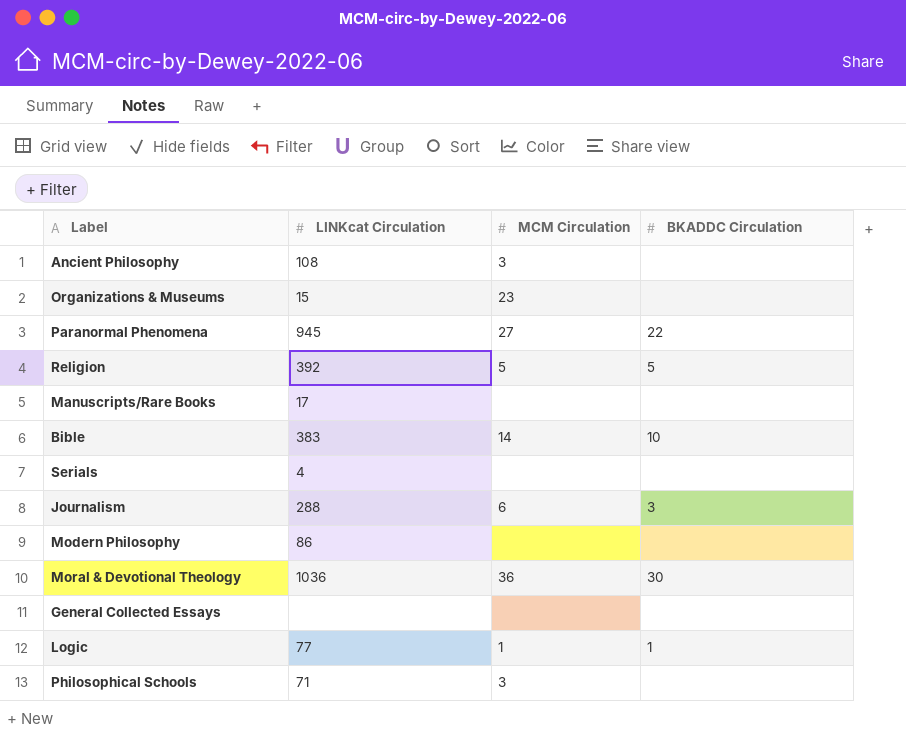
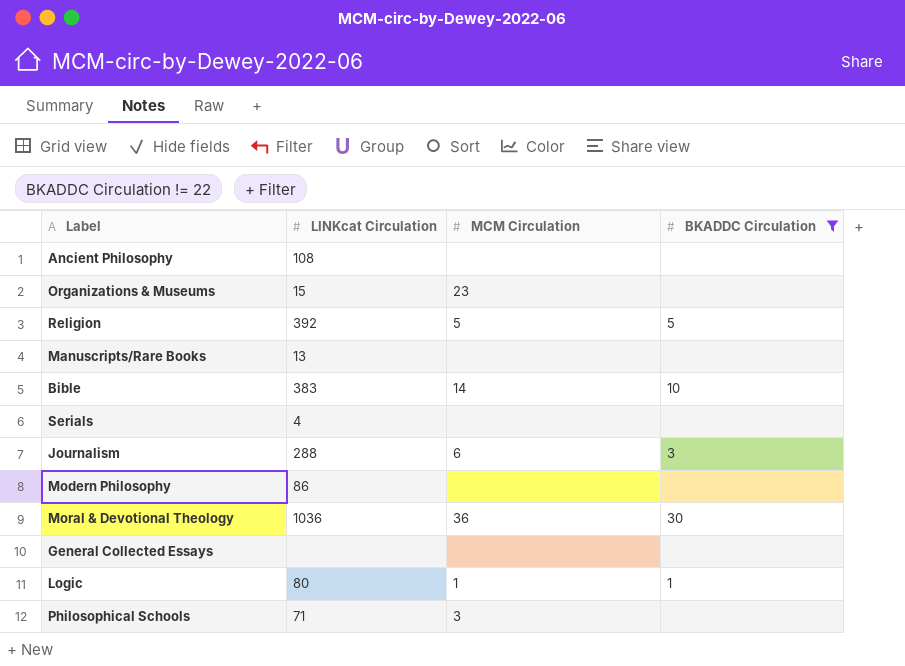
filter: none -> BKADDC Circulation != 22
Ancient Philosophy | MCM Circulation: 3 -> none
Manuscripts/Rare Books | LINKcat Circulation: 17 -> 13
Logic | LINKcat Circulation: 77 -> 80

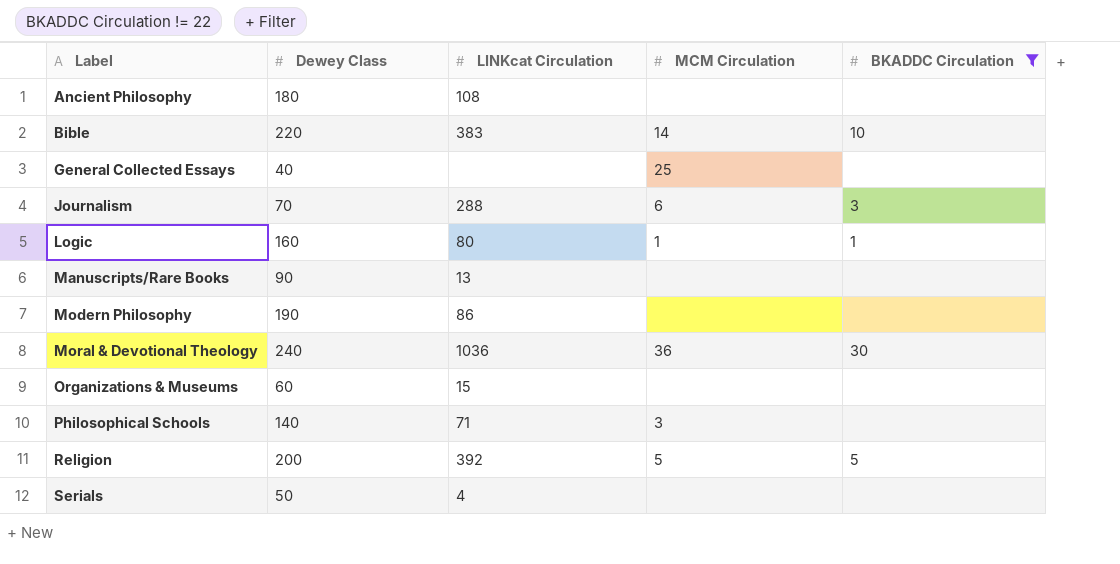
row order: none -> Label ascending
column Dewey Class | position: none -> 2
General Collected Essays | MCM Circulation: none -> 25
Organizations & Museums | MCM Circulation: 23 -> none

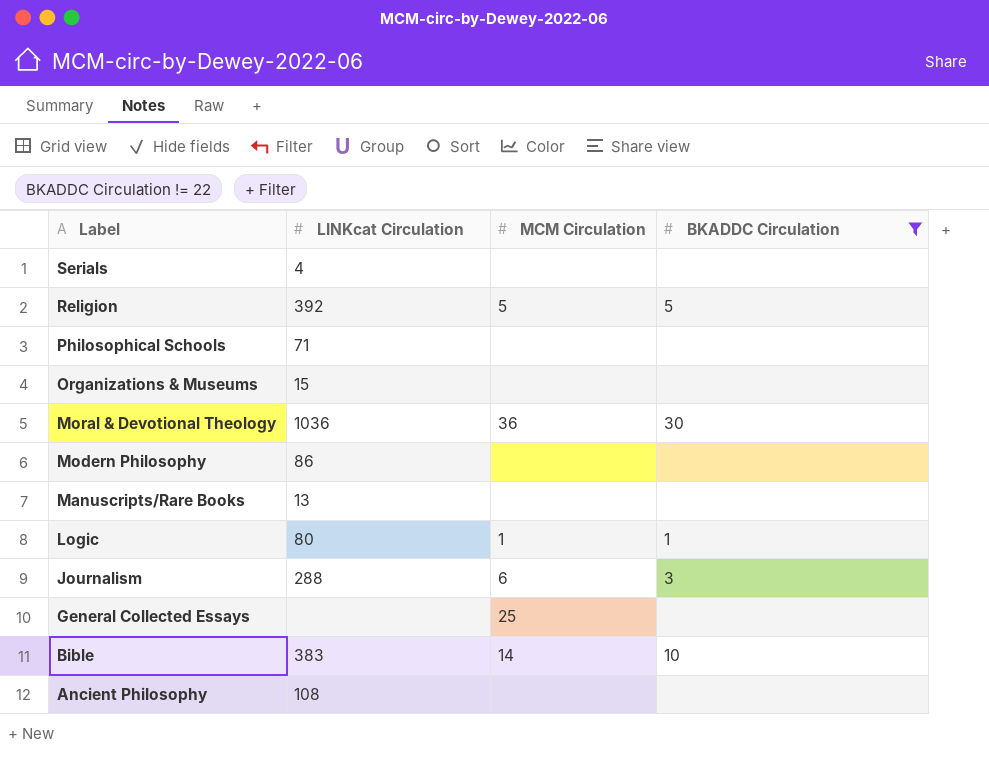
row order: Label ascending -> Label descending
column Dewey Class | position: 2 -> none
Philosophical Schools | MCM Circulation: 3 -> none

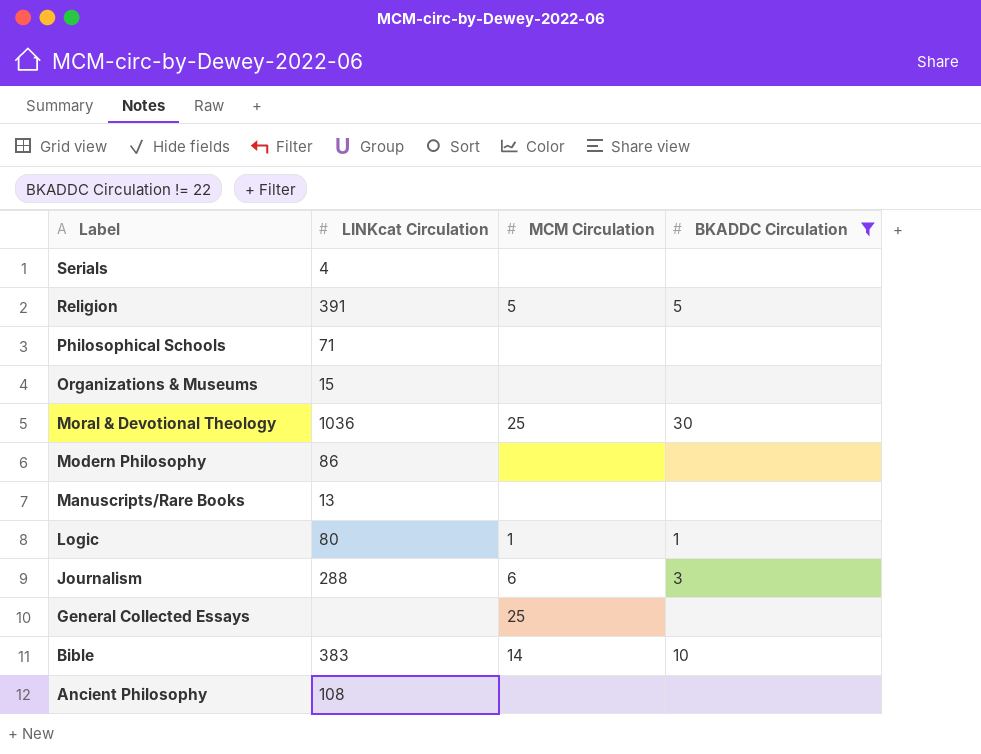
Religion | LINKcat Circulation: 392 -> 391
Moral & Devotional Theology | MCM Circulation: 36 -> 25

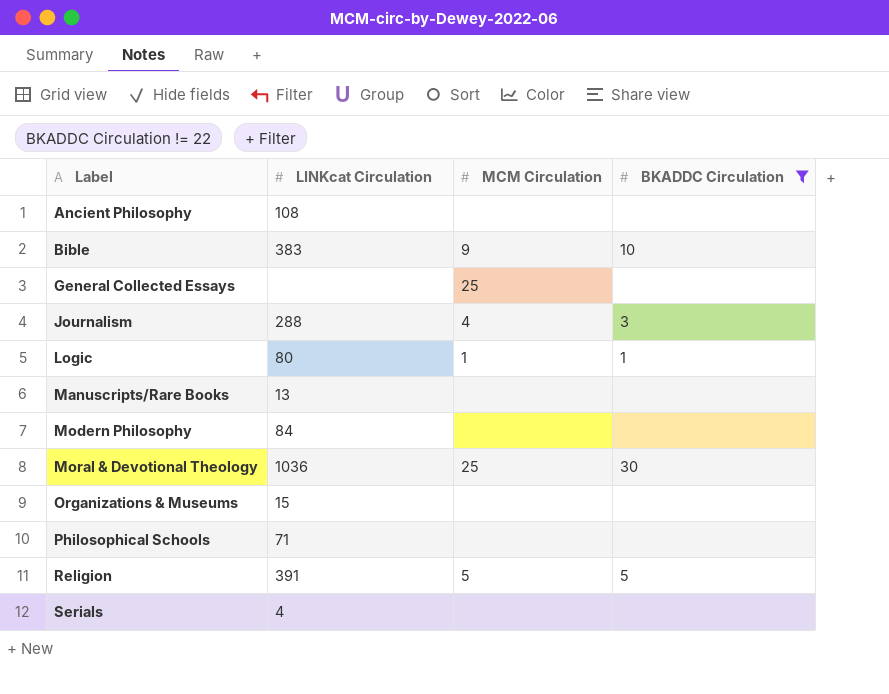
row order: Label descending -> Label ascending
Bible | MCM Circulation: 14 -> 9
Journalism | MCM Circulation: 6 -> 4
Modern Philosophy | LINKcat Circulation: 86 -> 84

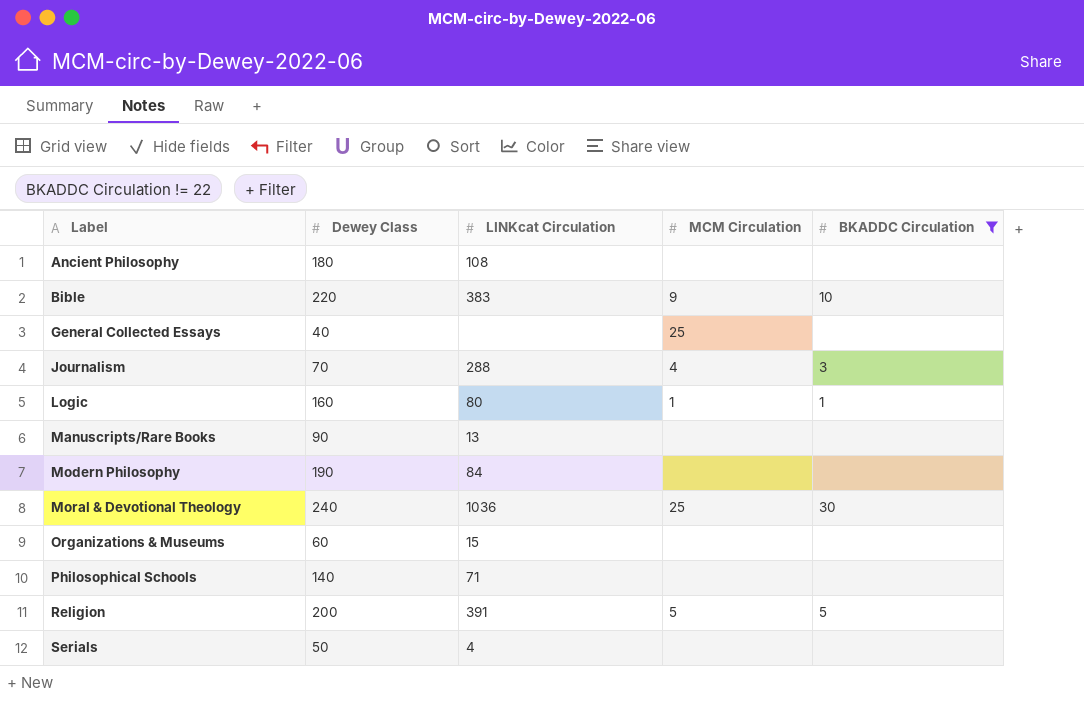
column Dewey Class | position: none -> 2

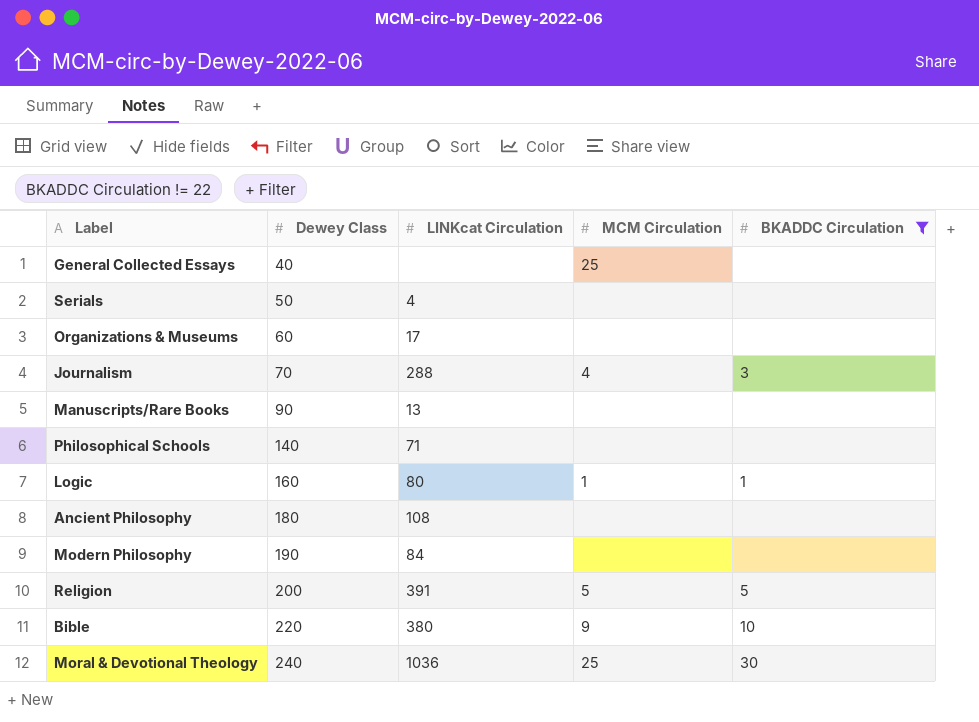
row order: Label ascending -> Dewey Class ascending
Organizations & Museums | LINKcat Circulation: 15 -> 17
Bible | LINKcat Circulation: 383 -> 380

